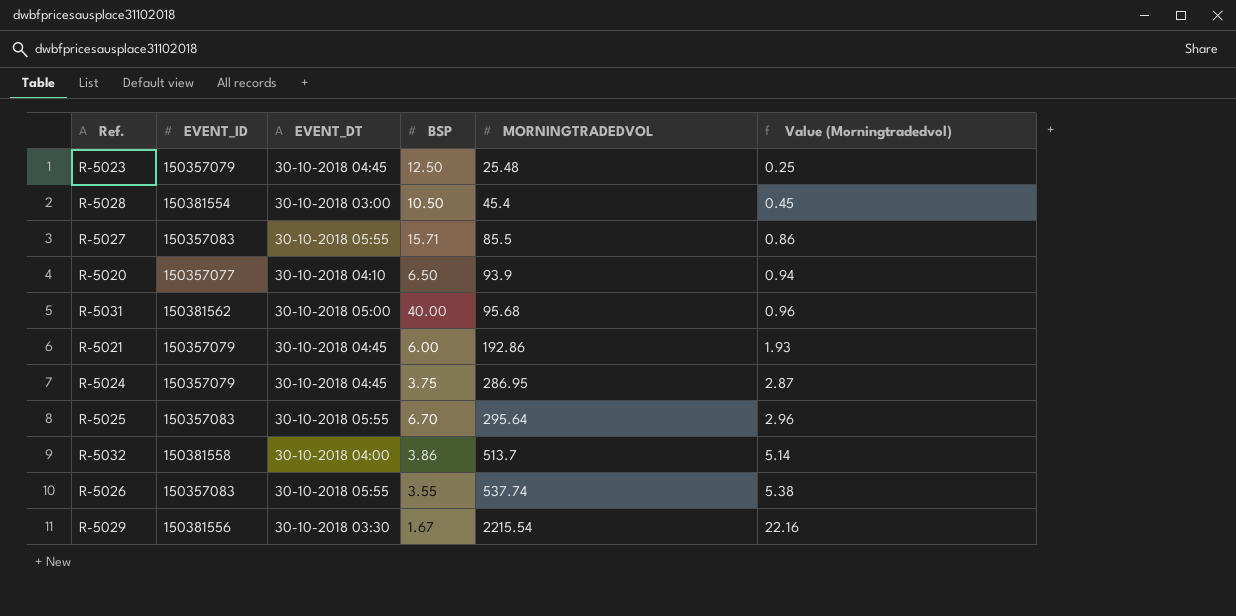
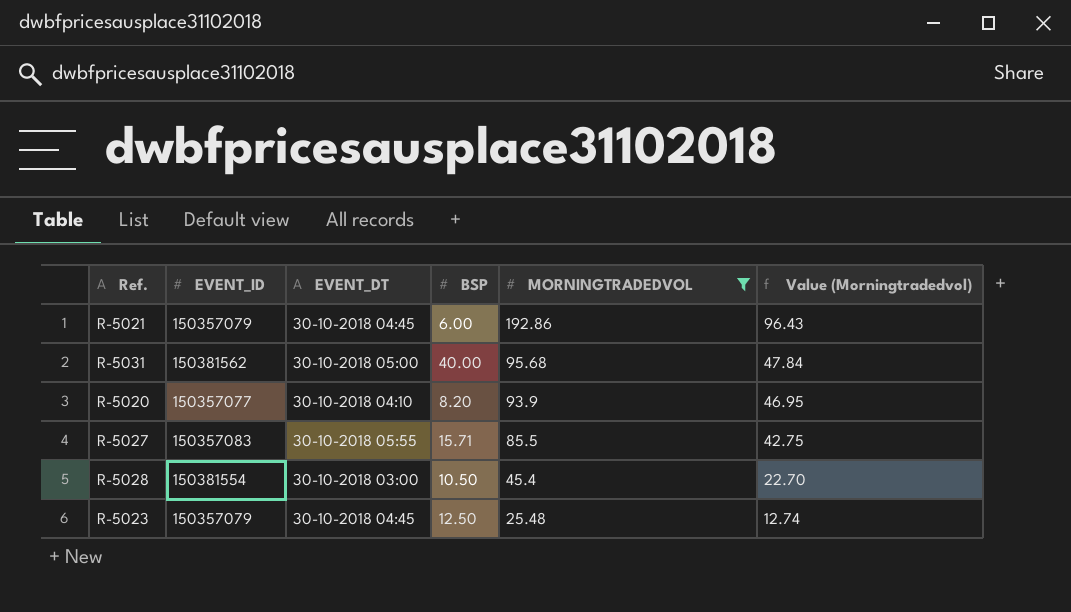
filter: none -> MORNINGTRADEDVOL <= 192.86
row order: MORNINGTRADEDVOL ascending -> MORNINGTRADEDVOL descending
column Value (Morningtradedvol) | formula: [MORNINGTRADEDVOL] * 0.01 -> [MORNINGTRADEDVOL] * 0.5
R-5020 | BSP: 6.50 -> 8.20

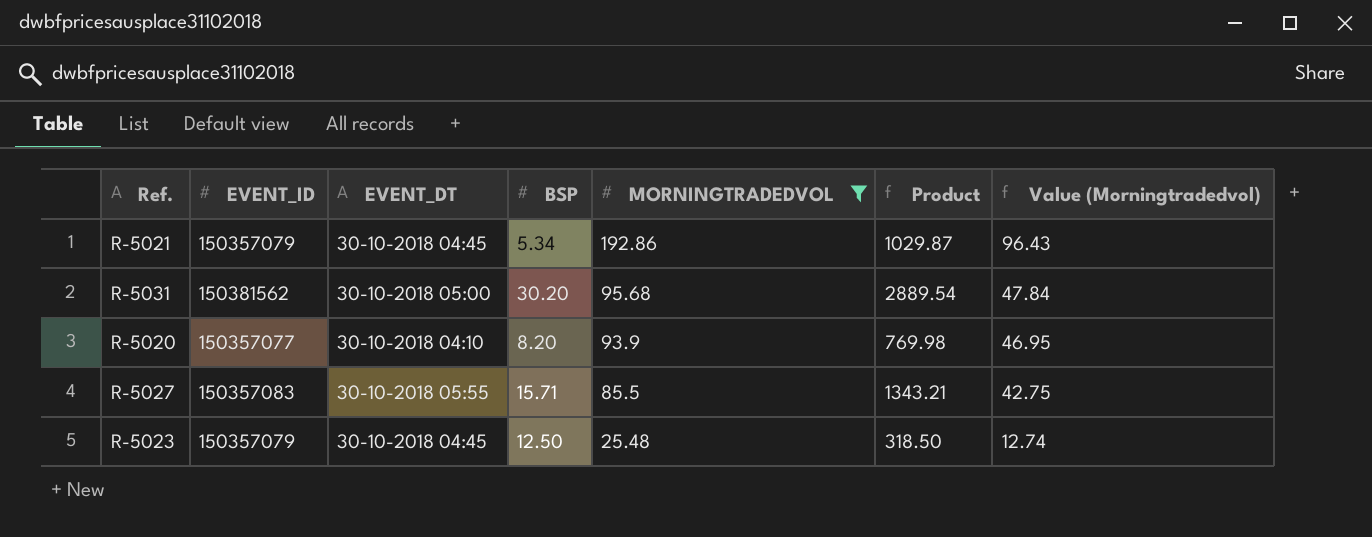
column Product | formula: none -> [BSP] * [MORNINGTRADEDVOL]
row R-5028: 150381554 | 30-10-2018 03:00 | 10.50 | 45.4 | 22.70 -> none
R-5021 | BSP: 6.00 -> 5.34
R-5031 | BSP: 40.00 -> 30.20

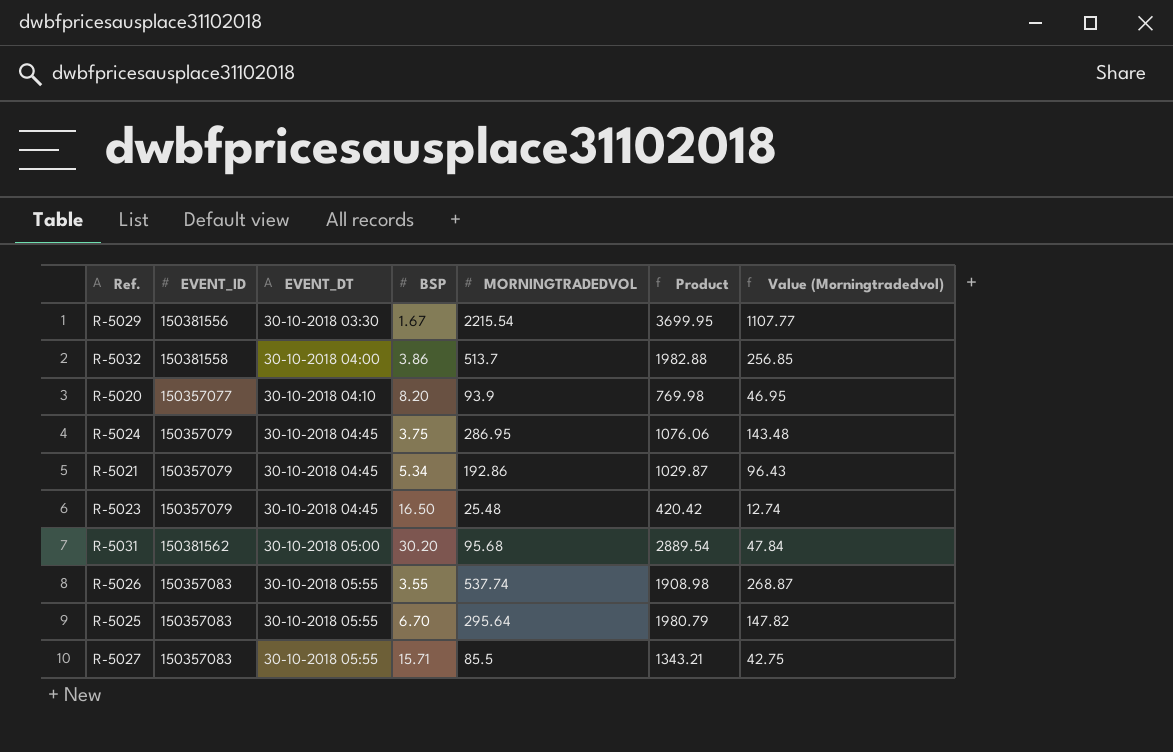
filter: MORNINGTRADEDVOL <= 192.86 -> none
row order: MORNINGTRADEDVOL descending -> EVENT_DT ascending
R-5023 | BSP: 12.50 -> 16.50
R-5023 | Product: 318.50 -> 420.42

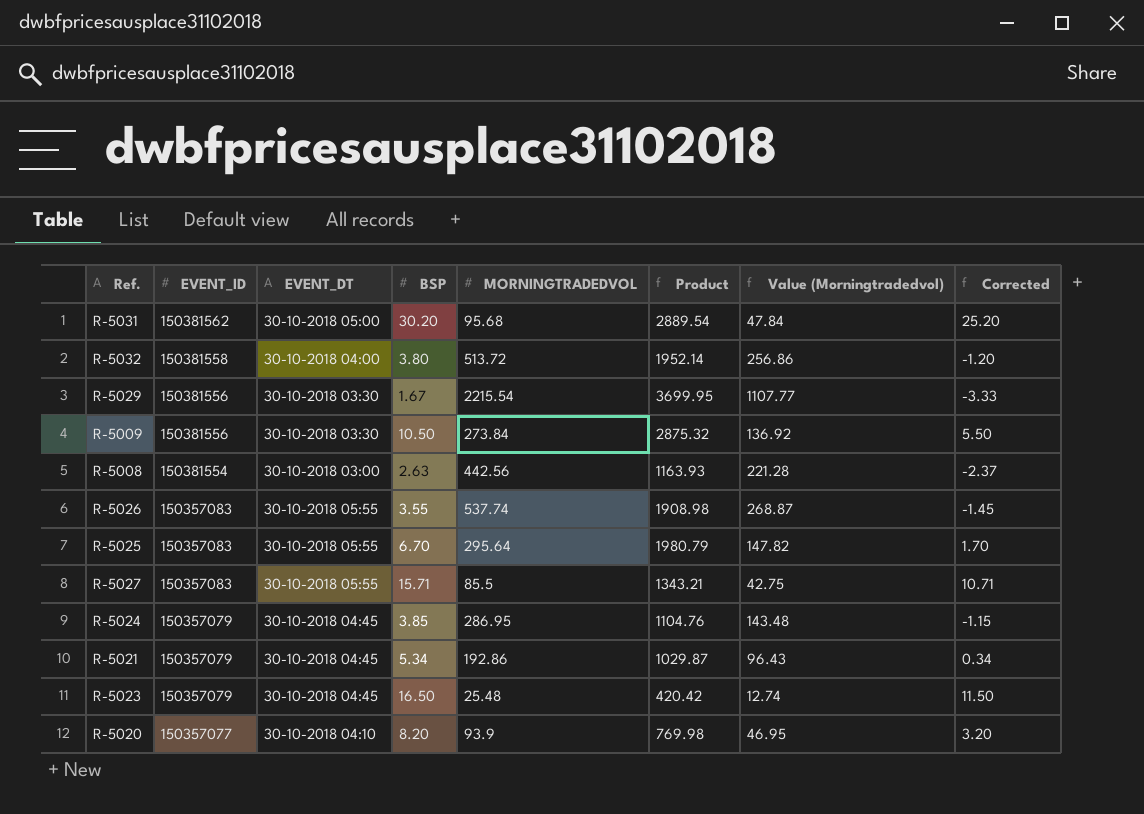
row order: EVENT_DT ascending -> EVENT_ID descending
column Corrected | formula: none -> [BSP] - 5
R-5032 | BSP: 3.86 -> 3.80
R-5032 | MORNINGTRADEDVOL: 513.7 -> 513.72
R-5032 | Product: 1982.88 -> 1952.14
R-5032 | Value (Morningtradedvol): 256.85 -> 256.86
row R-5009: none -> 150381556 | 30-10-2018 03:30 | 10.50 | 273.84 | 2875.32 | 136.92 | 5.50
row R-5008: none -> 150381554 | 30-10-2018 03:00 | 2.63 | 442.56 | 1163.93 | 221.28 | -2.37
R-5024 | BSP: 3.75 -> 3.85
R-5024 | Product: 1076.06 -> 1104.76

